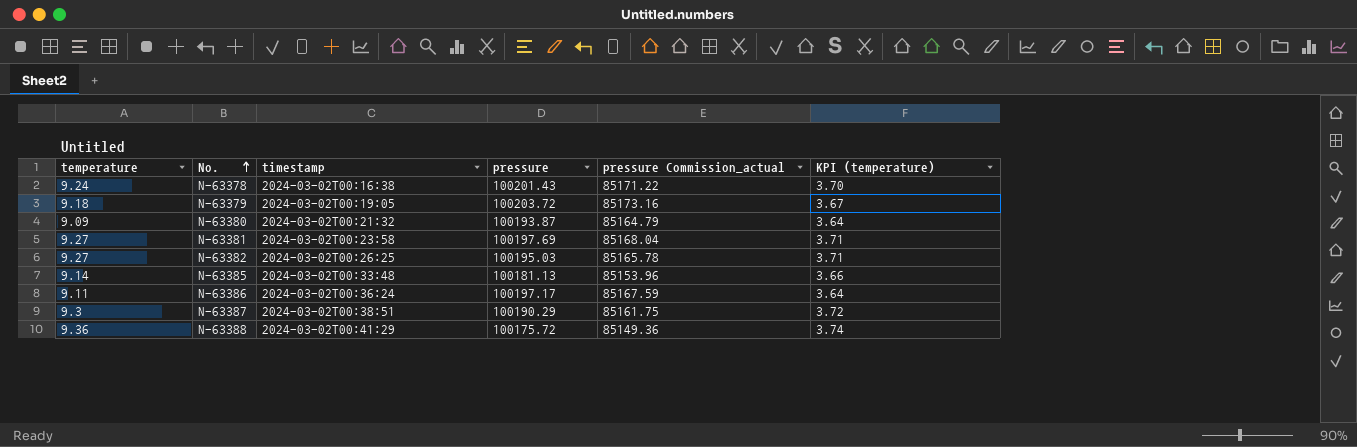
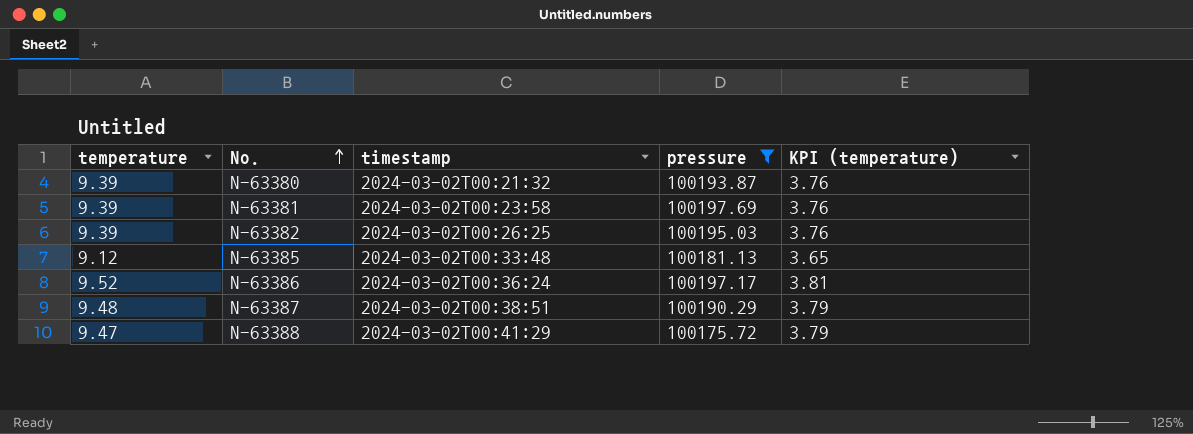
filter: none -> pressure <= 100197.69
column pressure Commission_actual | formula: [pressure] * 0.85 -> none
N-63380 | temperature: 9.09 -> 9.39
N-63380 | KPI (temperature): 3.64 -> 3.76
N-63381 | temperature: 9.27 -> 9.39
N-63381 | KPI (temperature): 3.71 -> 3.76
N-63382 | temperature: 9.27 -> 9.39
N-63382 | KPI (temperature): 3.71 -> 3.76
N-63385 | temperature: 9.14 -> 9.12
N-63385 | KPI (temperature): 3.66 -> 3.65
N-63386 | temperature: 9.11 -> 9.52
N-63386 | KPI (temperature): 3.64 -> 3.81
N-63387 | temperature: 9.3 -> 9.48
N-63387 | KPI (temperature): 3.72 -> 3.79
N-63388 | temperature: 9.36 -> 9.47
N-63388 | KPI (temperature): 3.74 -> 3.79

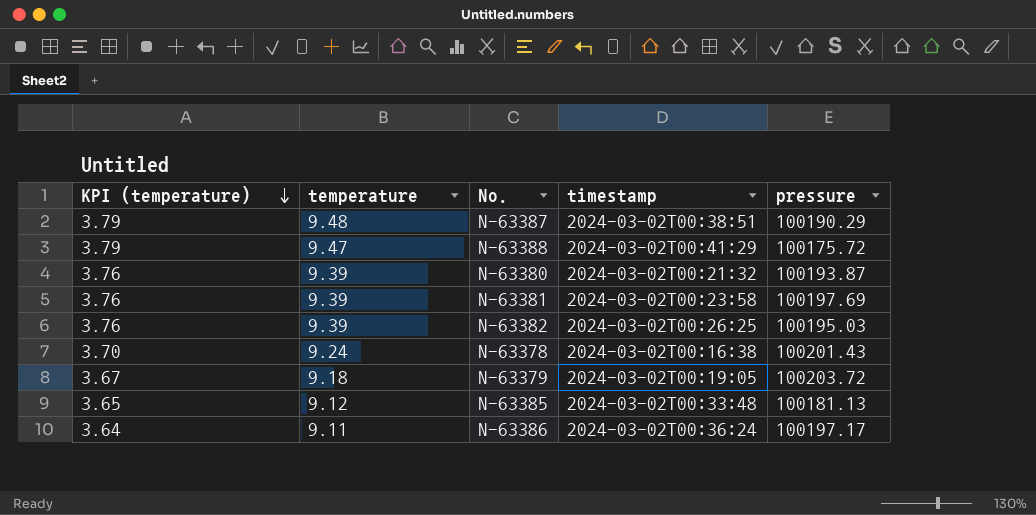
filter: pressure <= 100197.69 -> none
row order: No. ascending -> KPI (temperature) descending
column KPI (temperature) | position: 5 -> 1
N-63386 | KPI (temperature): 3.81 -> 3.64
N-63386 | temperature: 9.52 -> 9.11

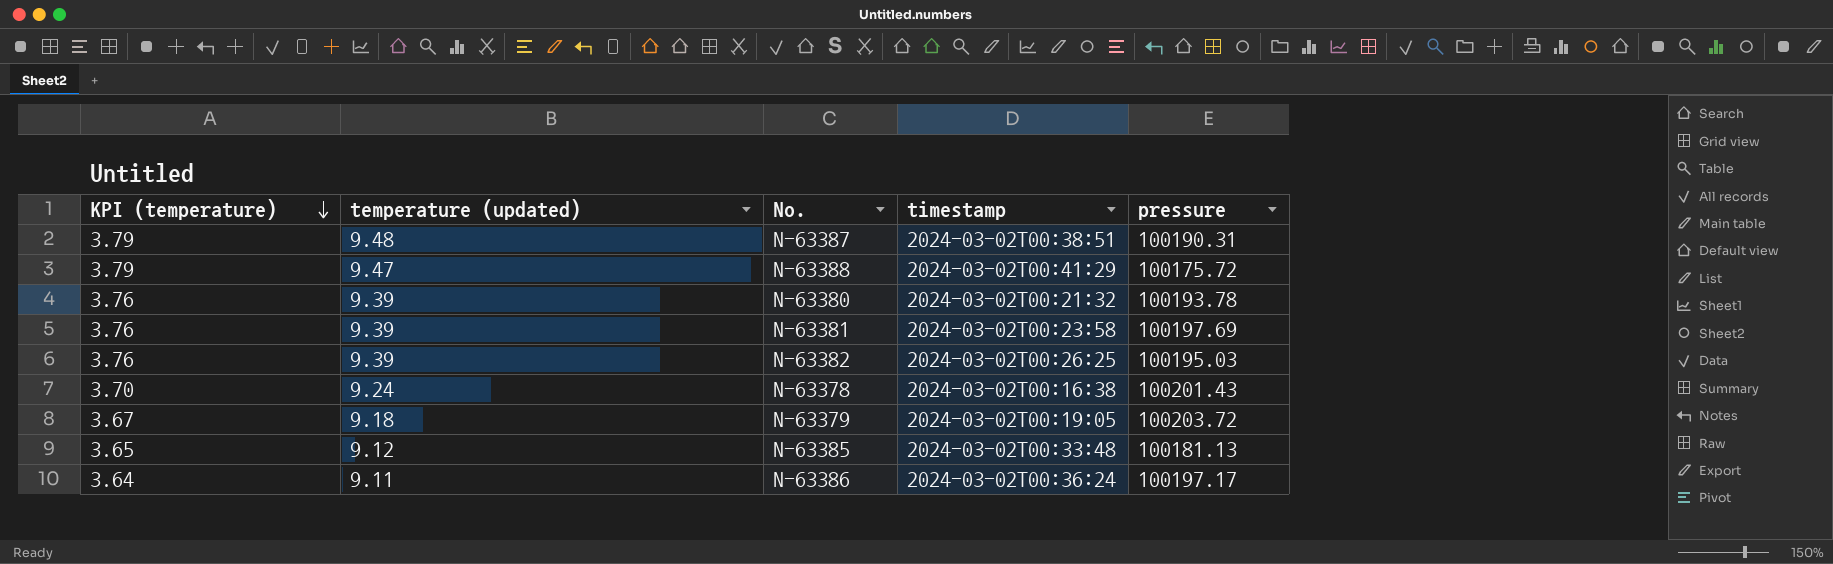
column name: temperature -> temperature (updated)
N-63387 | pressure: 100190.29 -> 100190.31
N-63380 | pressure: 100193.87 -> 100193.78

